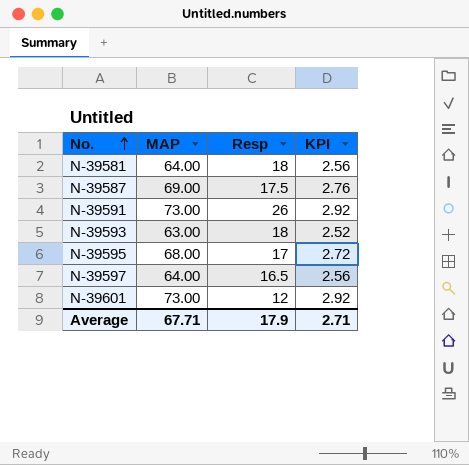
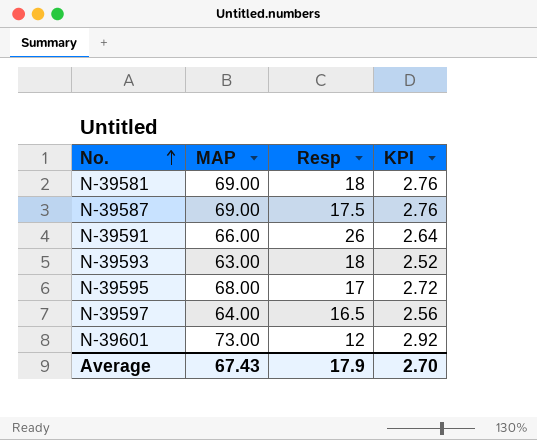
N-39581 | MAP: 64.00 -> 69.00
N-39581 | KPI: 2.56 -> 2.76
N-39591 | MAP: 73.00 -> 66.00
N-39591 | KPI: 2.92 -> 2.64
Average | MAP: 67.71 -> 67.43
Average | KPI: 2.71 -> 2.70

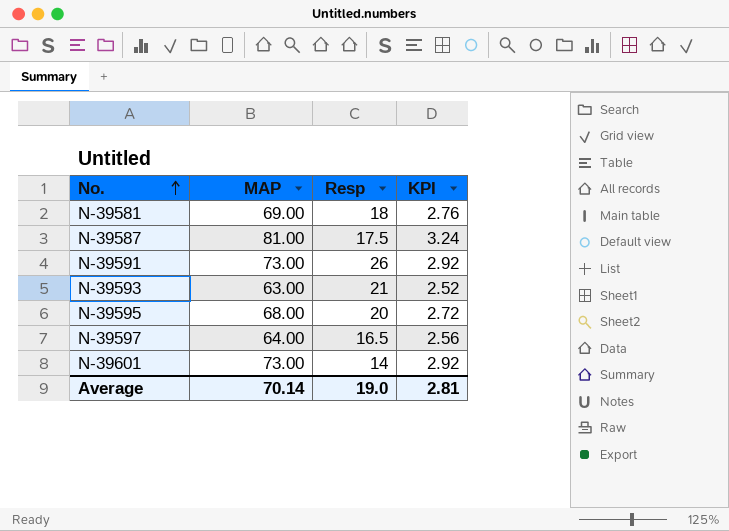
N-39587 | MAP: 69.00 -> 81.00
N-39587 | KPI: 2.76 -> 3.24
N-39591 | MAP: 66.00 -> 73.00
N-39591 | KPI: 2.64 -> 2.92
N-39593 | Resp: 18 -> 21
N-39595 | Resp: 17 -> 20
N-39601 | Resp: 12 -> 14
Average | MAP: 67.43 -> 70.14
Average | Resp: 17.9 -> 19.0
Average | KPI: 2.70 -> 2.81

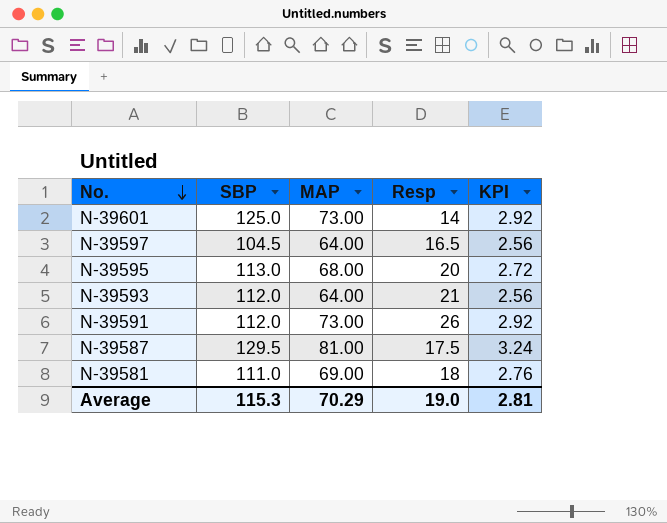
row order: No. ascending -> No. descending
column SBP | position: none -> 2
N-39593 | MAP: 63.00 -> 64.00
N-39593 | KPI: 2.52 -> 2.56
Average | MAP: 70.14 -> 70.29

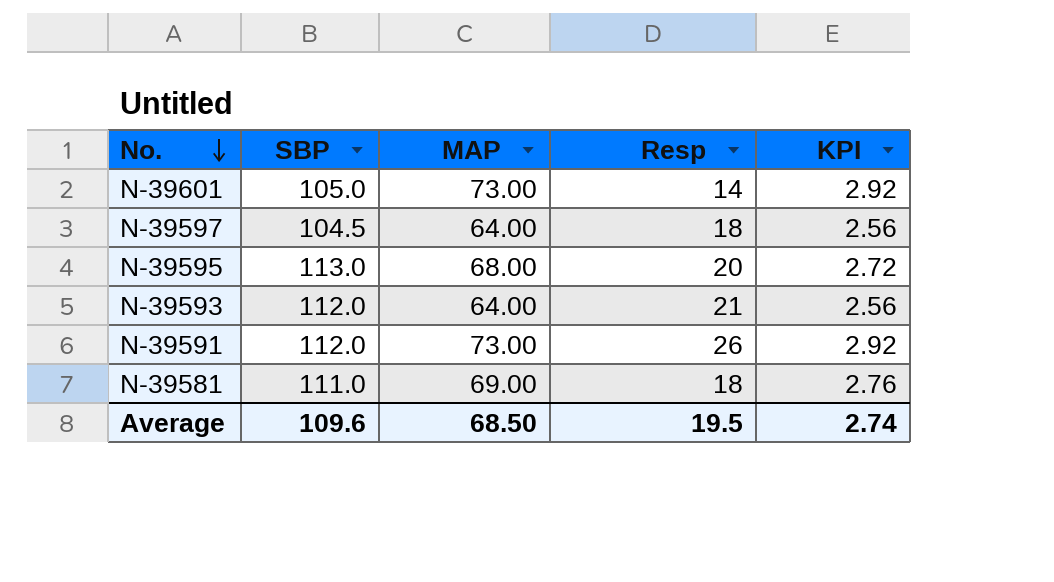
row N-39587: 129.5 | 81.00 | 17.5 | 3.24 -> none
N-39601 | SBP: 125.0 -> 105.0
N-39597 | Resp: 16.5 -> 18
Average | SBP: 115.3 -> 109.6
Average | MAP: 70.29 -> 68.50
Average | Resp: 19.0 -> 19.5
Average | KPI: 2.81 -> 2.74

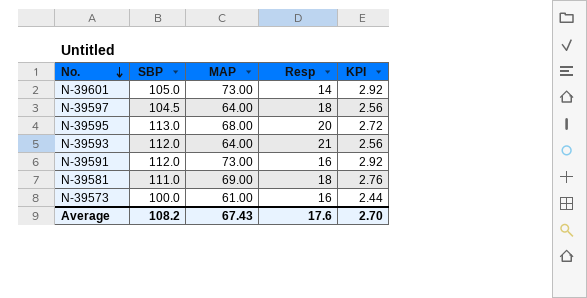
N-39591 | Resp: 26 -> 16
row N-39573: none -> 100.0 | 61.00 | 16 | 2.44
Average | SBP: 109.6 -> 108.2
Average | MAP: 68.50 -> 67.43
Average | Resp: 19.5 -> 17.6
Average | KPI: 2.74 -> 2.70

